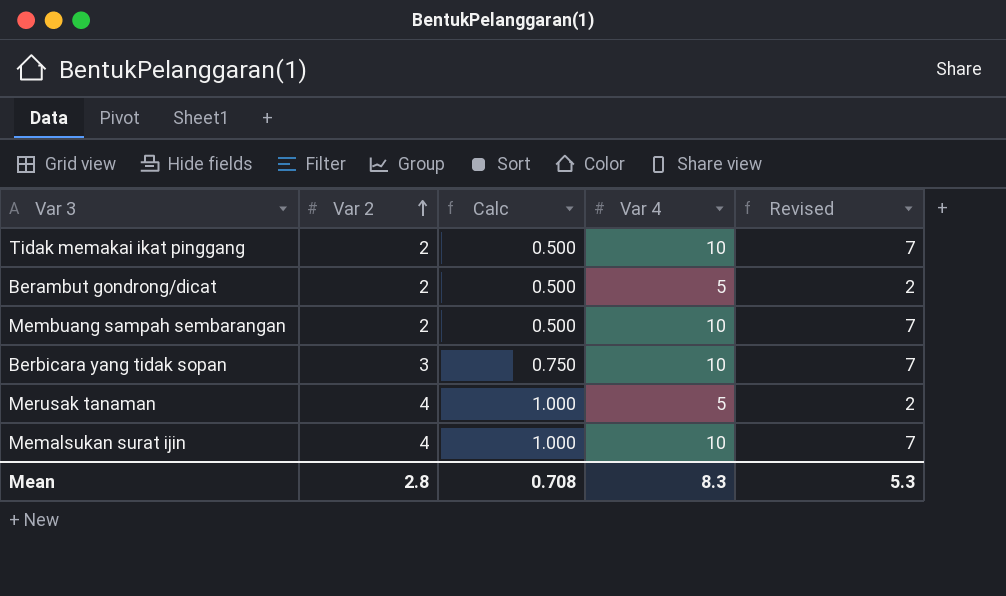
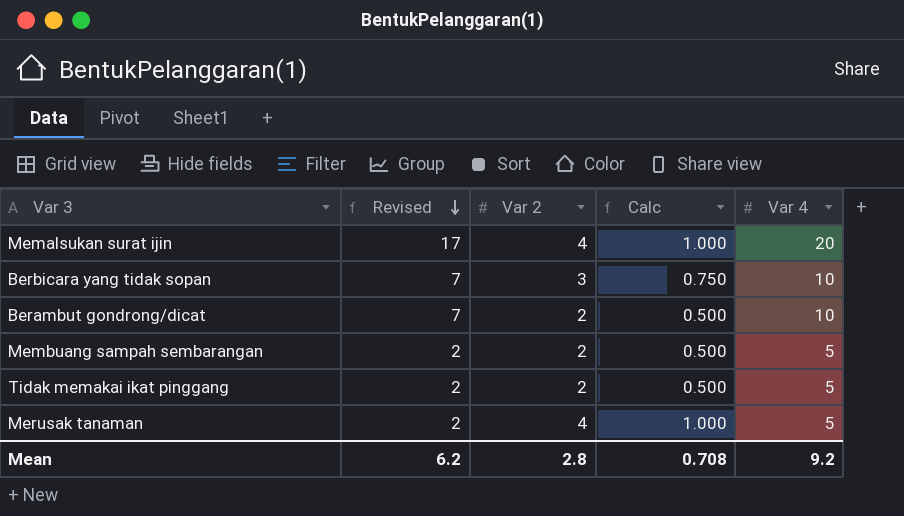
row order: Var 2 ascending -> Revised descending
column Revised | position: 5 -> 2
Memalsukan surat ijin | Revised: 7 -> 17
Memalsukan surat ijin | Var 4: 10 -> 20
Berambut gondrong/dicat | Revised: 2 -> 7
Berambut gondrong/dicat | Var 4: 5 -> 10
Membuang sampah sembarangan | Revised: 7 -> 2
Membuang sampah sembarangan | Var 4: 10 -> 5
Tidak memakai ikat pinggang | Revised: 7 -> 2
Tidak memakai ikat pinggang | Var 4: 10 -> 5
Mean | Revised: 5.3 -> 6.2
Mean | Var 4: 8.3 -> 9.2

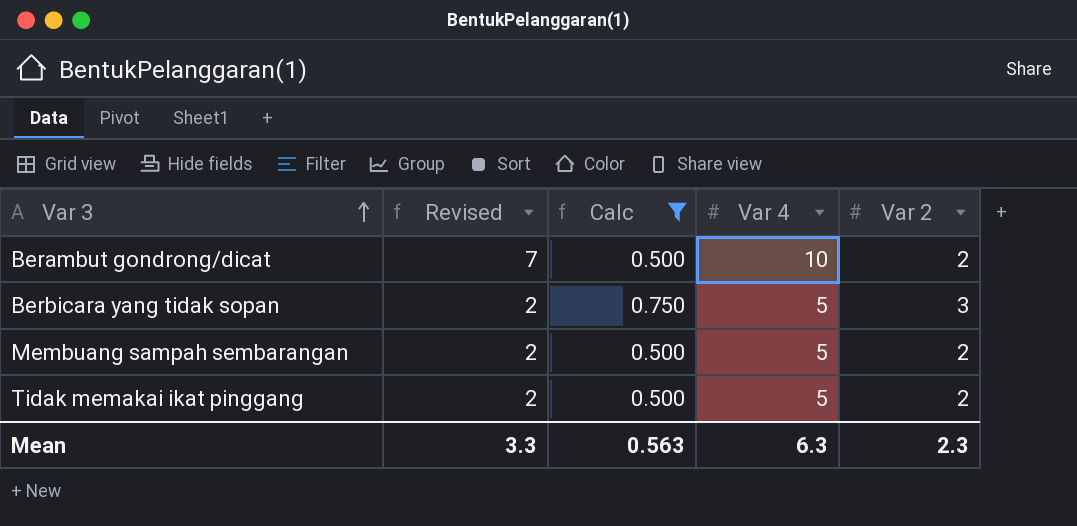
filter: none -> Calc != 1.000
row order: Revised descending -> Var 3 ascending
column Var 2 | position: 3 -> 5
Berbicara yang tidak sopan | Revised: 7 -> 2
Berbicara yang tidak sopan | Var 4: 10 -> 5
Mean | Revised: 6.2 -> 3.3
Mean | Calc: 0.708 -> 0.563
Mean | Var 4: 9.2 -> 6.3
Mean | Var 2: 2.8 -> 2.3

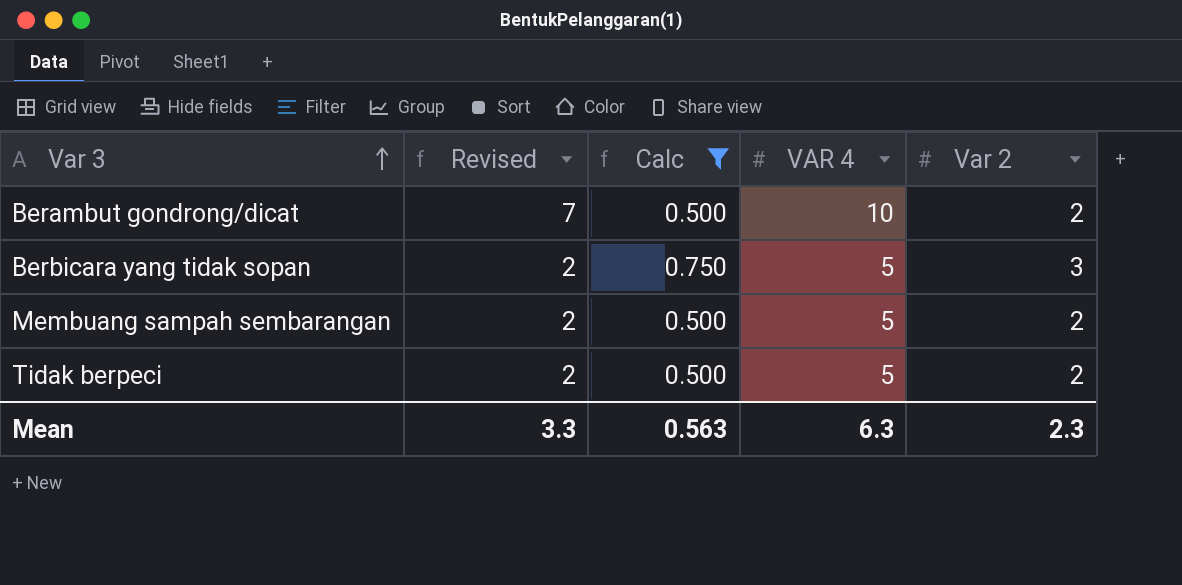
column name: Var 4 -> VAR 4
row Tidak memakai ikat pinggang: 2 | 0.500 | 5 | 2 -> none
row Tidak berpeci: none -> 2 | 0.500 | 5 | 2

